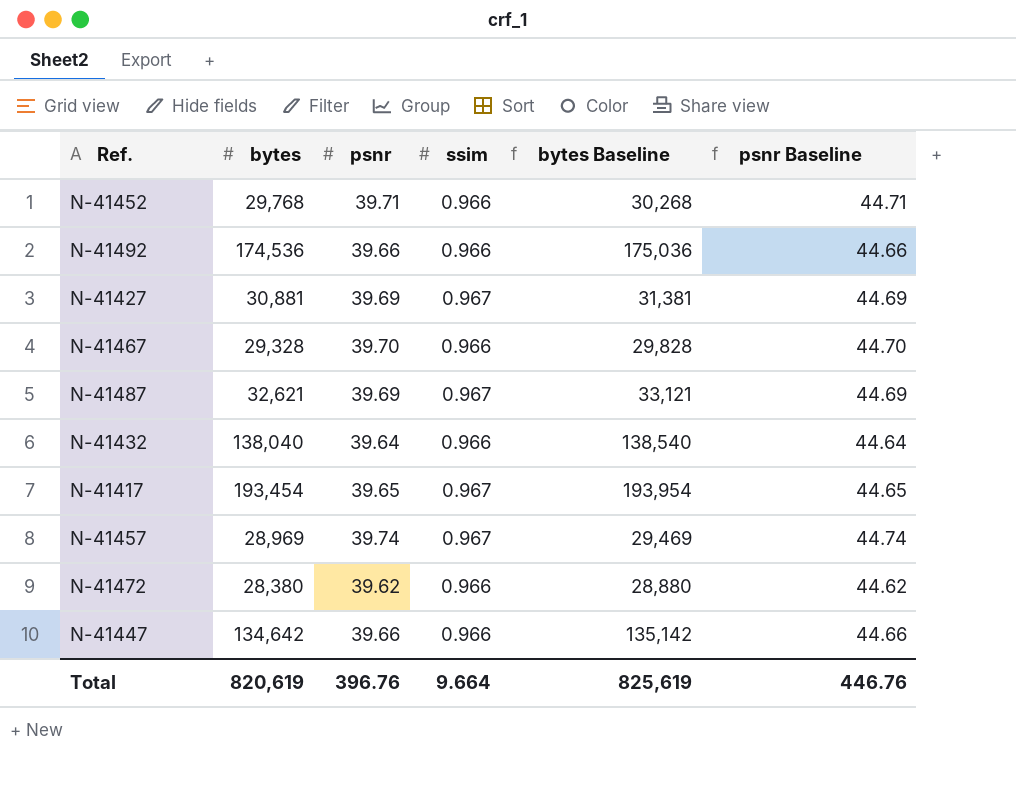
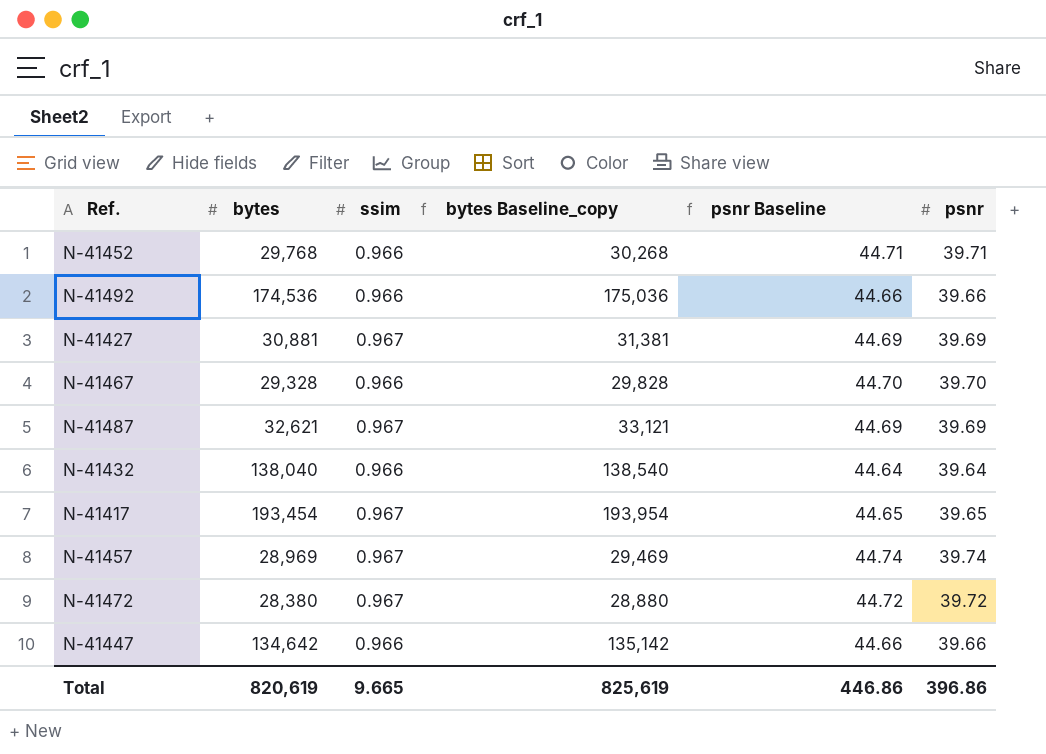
column name: bytes Baseline -> bytes Baseline_copy
column psnr | position: 3 -> 6
N-41472 | ssim: 0.966 -> 0.967
N-41472 | psnr Baseline: 44.62 -> 44.72
N-41472 | psnr: 39.62 -> 39.72
Total | ssim: 9.664 -> 9.665
Total | psnr Baseline: 446.76 -> 446.86
Total | psnr: 396.76 -> 396.86

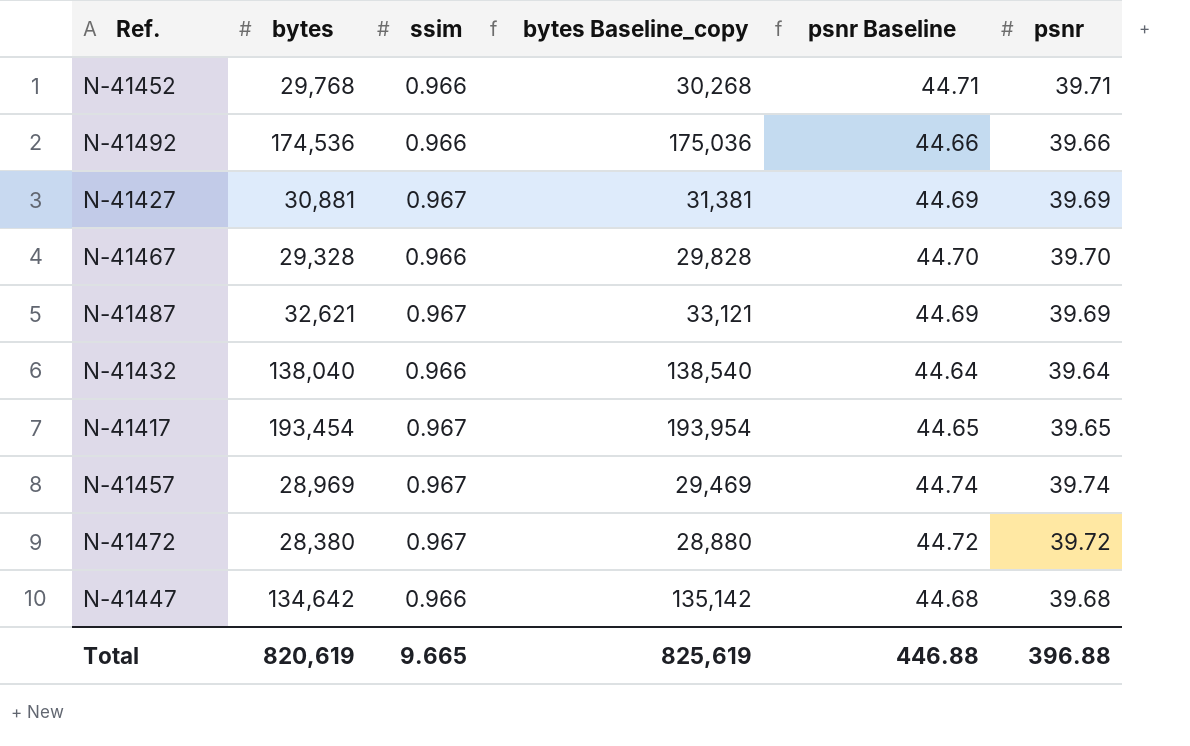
N-41447 | psnr Baseline: 44.66 -> 44.68
N-41447 | psnr: 39.66 -> 39.68
Total | psnr Baseline: 446.86 -> 446.88
Total | psnr: 396.86 -> 396.88

